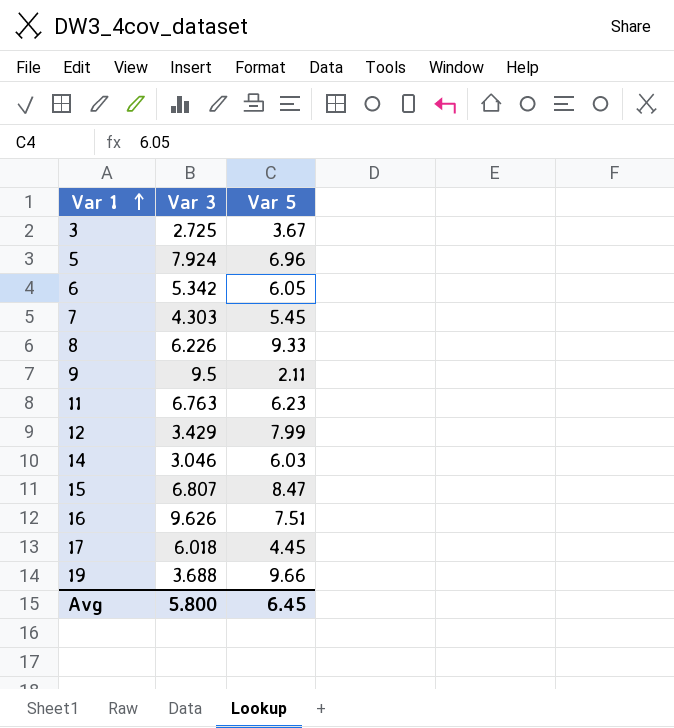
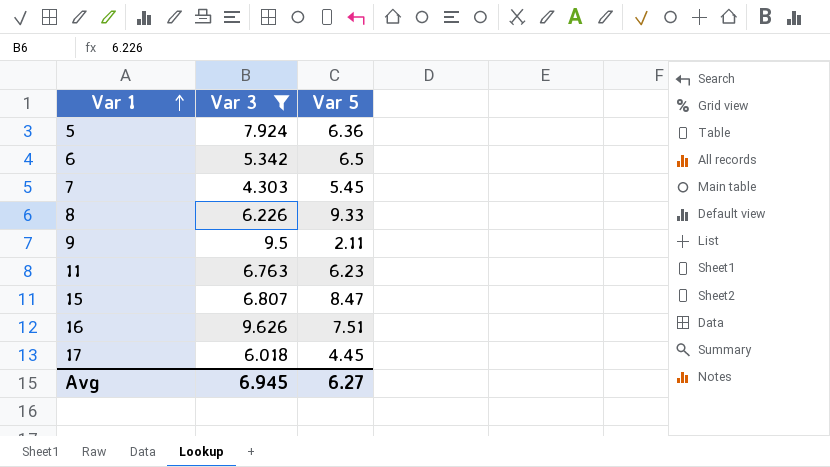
filter: none -> Var 3 >= 4.303
5 | Var 5: 6.96 -> 6.36
6 | Var 5: 6.05 -> 6.5
Avg | Var 3: 5.800 -> 6.945
Avg | Var 5: 6.45 -> 6.27

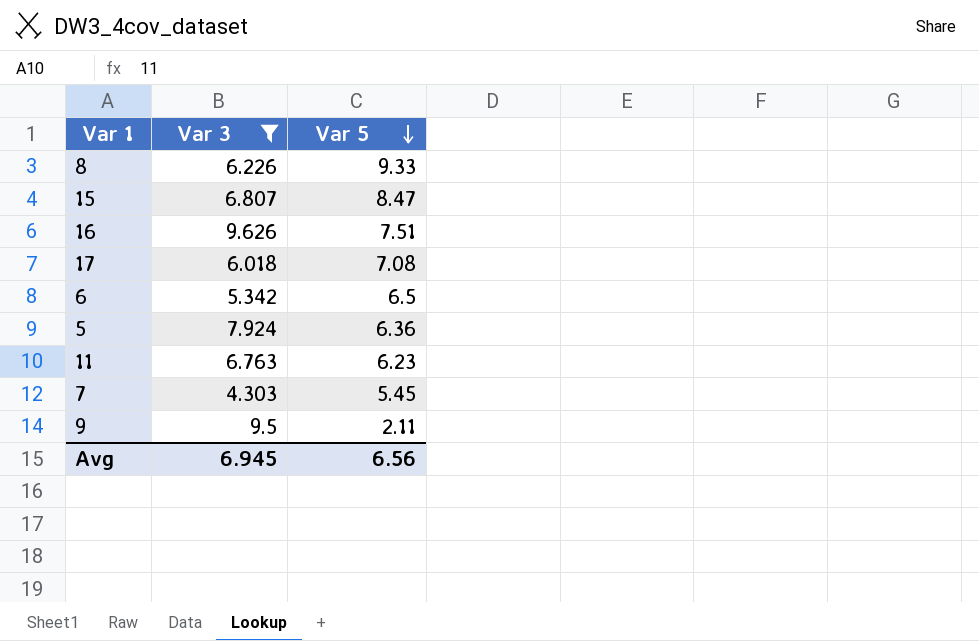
row order: Var 1 ascending -> Var 5 descending
17 | Var 5: 4.45 -> 7.08
Avg | Var 5: 6.27 -> 6.56

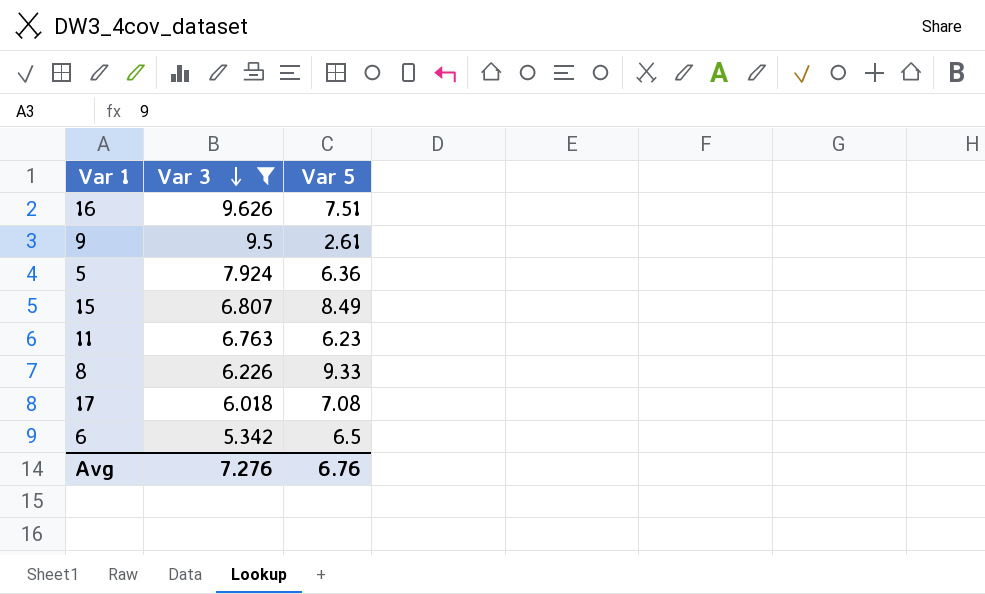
row order: Var 5 descending -> Var 3 descending
row 7: 4.303 | 5.45 -> none
9 | Var 5: 2.11 -> 2.61
15 | Var 5: 8.47 -> 8.49
Avg | Var 3: 6.945 -> 7.276
Avg | Var 5: 6.56 -> 6.76

